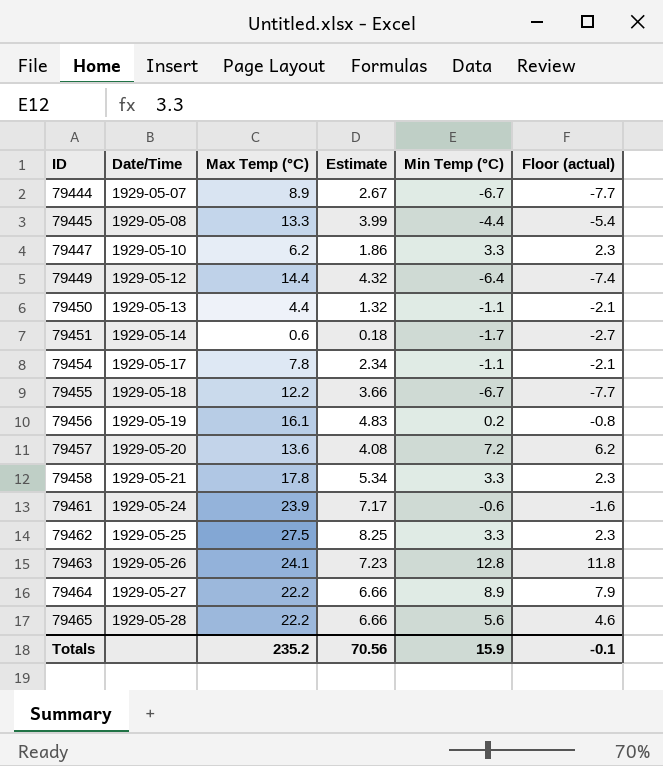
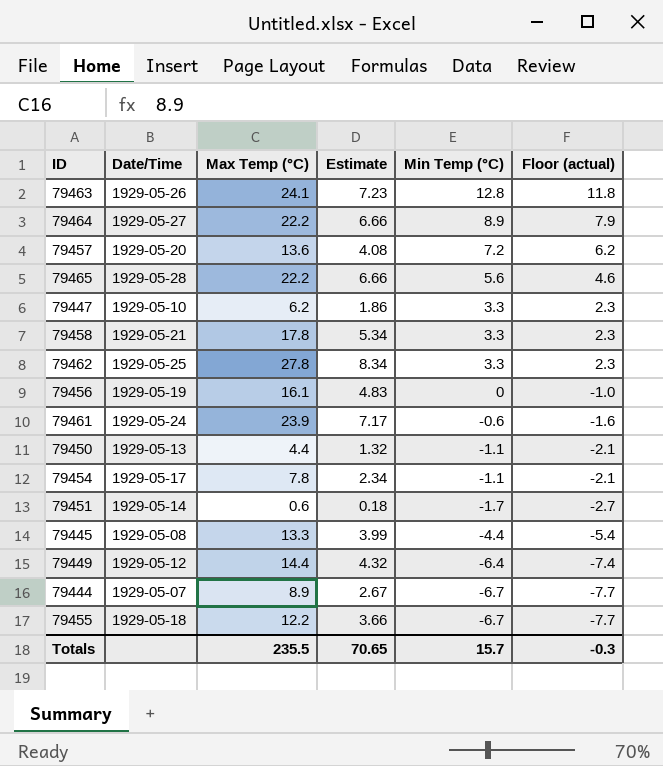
row order: ID ascending -> Min Temp (°C) descending
79462 | Max Temp (°C): 27.5 -> 27.8
79462 | Estimate: 8.25 -> 8.34
79456 | Min Temp (°C): 0.2 -> 0
79456 | Floor (actual): -0.8 -> -1.0
Totals | Max Temp (°C): 235.2 -> 235.5
Totals | Estimate: 70.56 -> 70.65
Totals | Min Temp (°C): 15.9 -> 15.7
Totals | Floor (actual): -0.1 -> -0.3

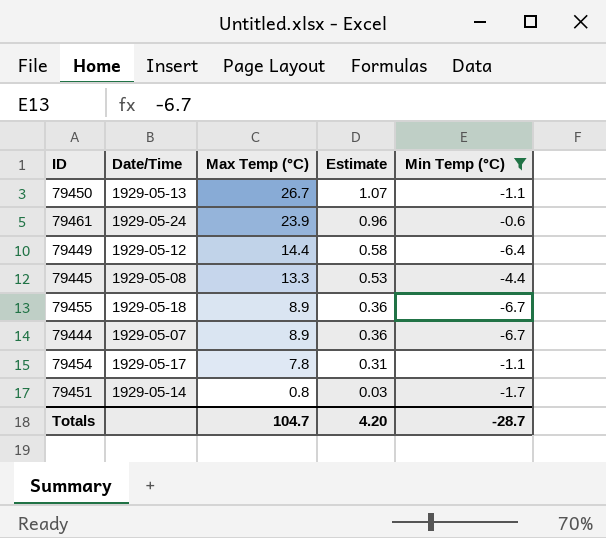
filter: none -> Min Temp (°C) <= -0.6
row order: Min Temp (°C) descending -> Max Temp (°C) descending
column Floor (actual) | formula: [Min Temp (°C)] - 1 -> none
column Estimate | formula: [Max Temp (°C)] * 0.3 -> [Max Temp (°C)] * 0.04
79450 | Max Temp (°C): 4.4 -> 26.7
79455 | Max Temp (°C): 12.2 -> 8.9
79451 | Max Temp (°C): 0.6 -> 0.8
Totals | Max Temp (°C): 235.5 -> 104.7
Totals | Estimate: 70.65 -> 4.20
Totals | Min Temp (°C): 15.7 -> -28.7

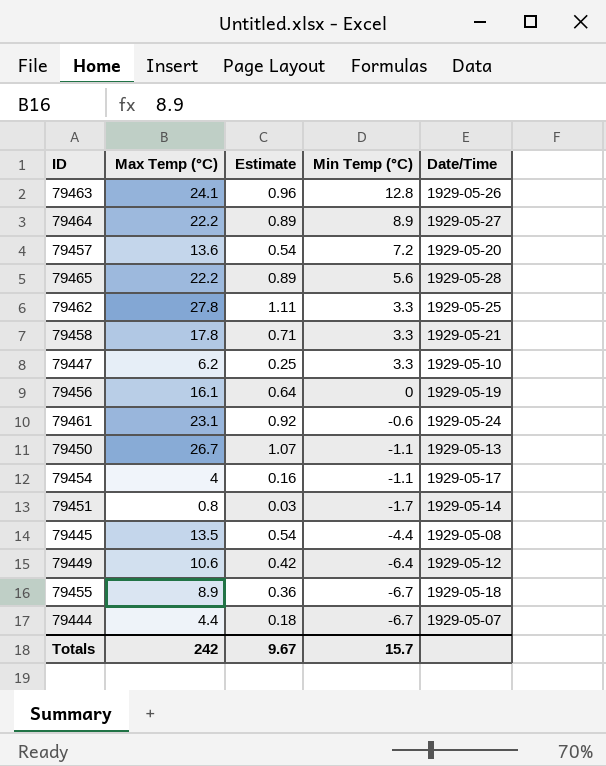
filter: Min Temp (°C) <= -0.6 -> none
row order: Max Temp (°C) descending -> Min Temp (°C) descending
column Date/Time | position: 2 -> 5
79461 | Max Temp (°C): 23.9 -> 23.1
79461 | Estimate: 0.96 -> 0.92
79454 | Max Temp (°C): 7.8 -> 4
79454 | Estimate: 0.31 -> 0.16
79445 | Max Temp (°C): 13.3 -> 13.5
79445 | Estimate: 0.53 -> 0.54
79449 | Max Temp (°C): 14.4 -> 10.6
79449 | Estimate: 0.58 -> 0.42
79444 | Max Temp (°C): 8.9 -> 4.4
79444 | Estimate: 0.36 -> 0.18
Totals | Max Temp (°C): 104.7 -> 242
Totals | Estimate: 4.20 -> 9.67
Totals | Min Temp (°C): -28.7 -> 15.7

